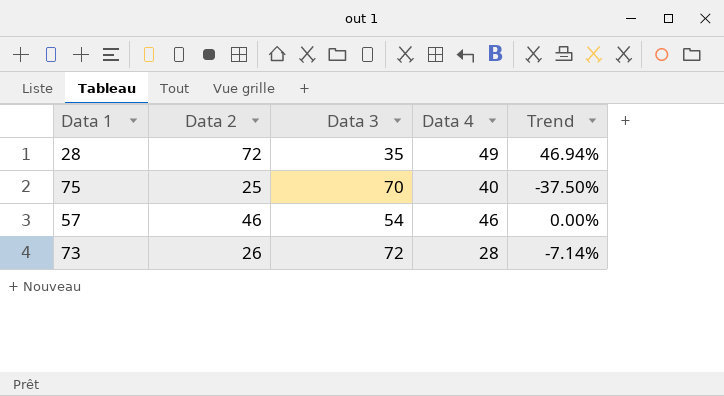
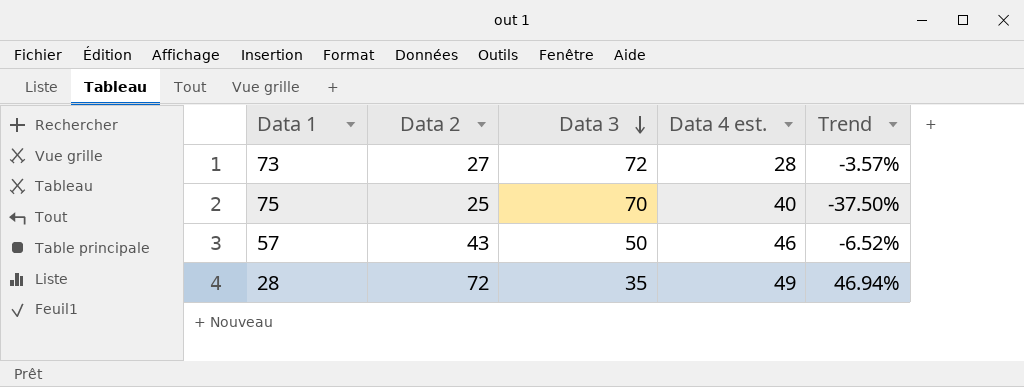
row order: none -> Data 3 descending
column name: Data 4 -> Data 4 est.
73 | Data 2: 26 -> 27
73 | Trend: -7.14% -> -3.57%
57 | Data 2: 46 -> 43
57 | Data 3: 54 -> 50
57 | Trend: 0.00% -> -6.52%

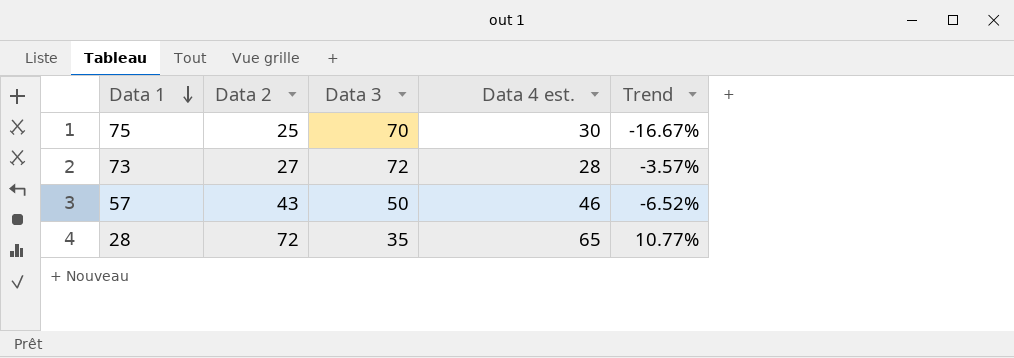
row order: Data 3 descending -> Data 1 descending
75 | Data 4 est.: 40 -> 30
75 | Trend: -37.50% -> -16.67%
28 | Data 4 est.: 49 -> 65
28 | Trend: 46.94% -> 10.77%

